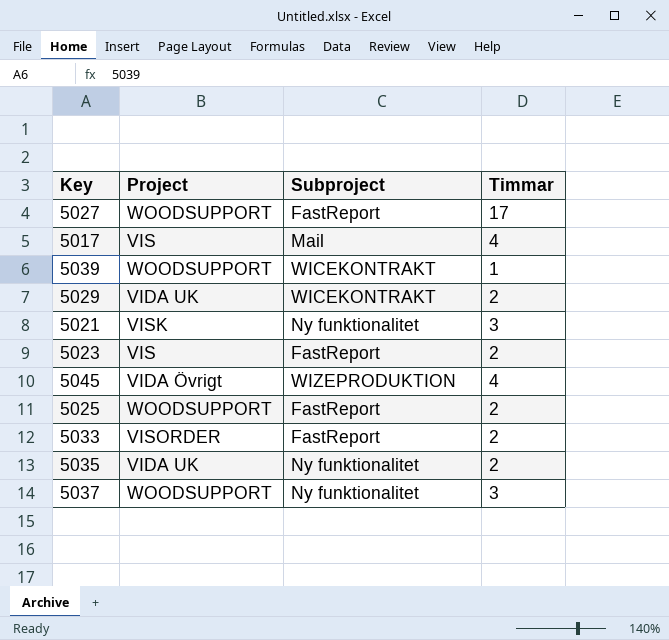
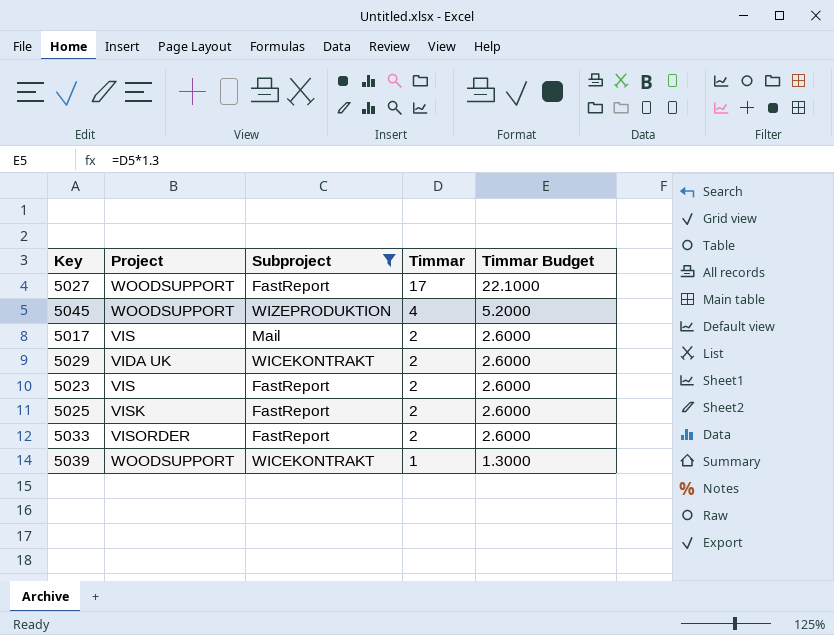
filter: none -> Subproject != Ny funktionalitet
row order: none -> Timmar descending
column Timmar Budget | formula: none -> [Timmar] * 1.3
5045 | Project: VIDA Övrigt -> WOODSUPPORT
5017 | Timmar: 4 -> 2
5025 | Project: WOODSUPPORT -> VISK

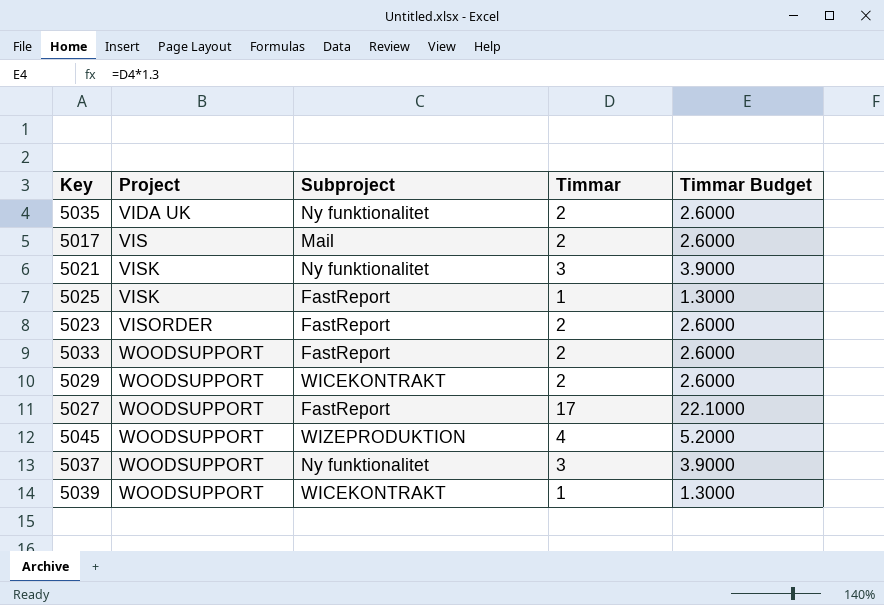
filter: Subproject != Ny funktionalitet -> none
row order: Timmar descending -> Project ascending
5025 | Timmar: 2 -> 1
5025 | Timmar Budget: 2.6000 -> 1.3000
5023 | Project: VIS -> VISORDER
5033 | Project: VISORDER -> WOODSUPPORT
5029 | Project: VIDA UK -> WOODSUPPORT

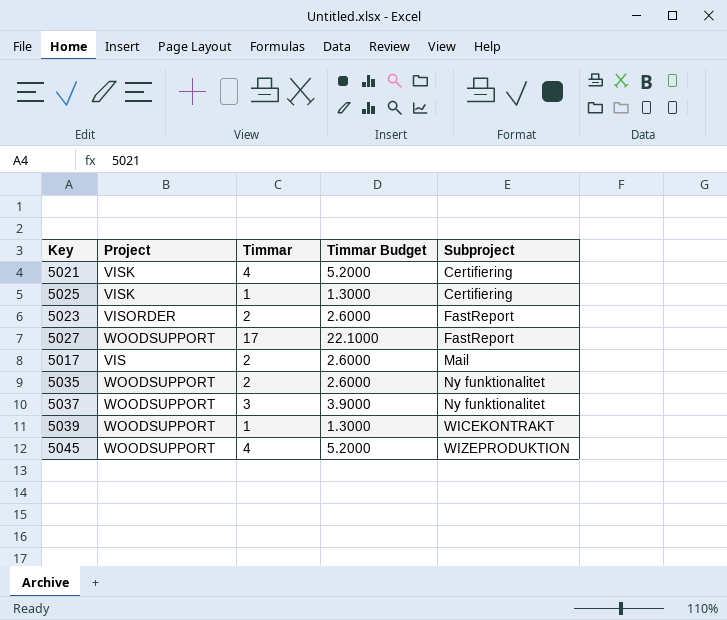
row order: Project ascending -> Subproject ascending
column Subproject | position: 3 -> 5
row 5033: WOODSUPPORT | FastReport | 2 | 2.6000 -> none
row 5029: WOODSUPPORT | WICEKONTRAKT | 2 | 2.6000 -> none
5021 | Timmar: 3 -> 4
5021 | Timmar Budget: 3.9000 -> 5.2000
5021 | Subproject: Ny funktionalitet -> Certifiering
5025 | Subproject: FastReport -> Certifiering
5035 | Project: VIDA UK -> WOODSUPPORT

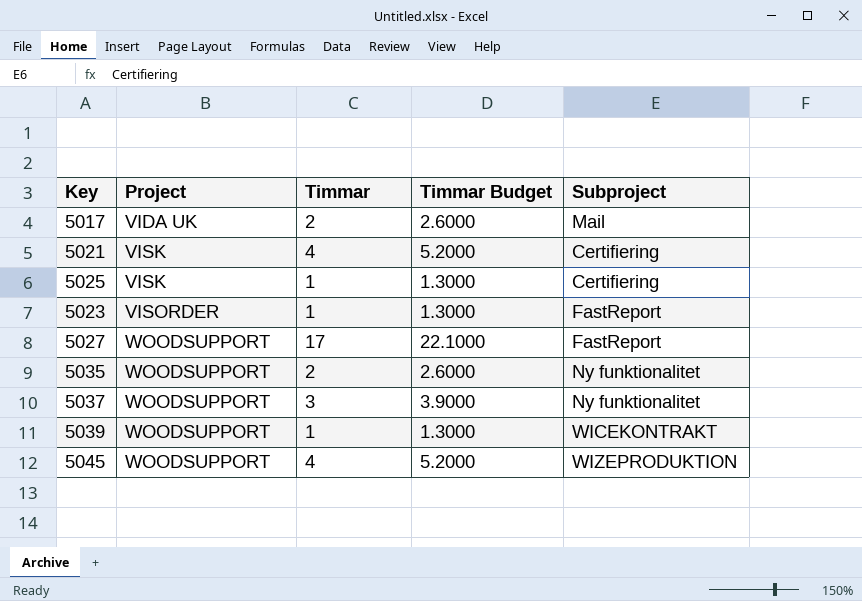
row order: Subproject ascending -> Project ascending
5017 | Project: VIS -> VIDA UK
5023 | Timmar: 2 -> 1
5023 | Timmar Budget: 2.6000 -> 1.3000

